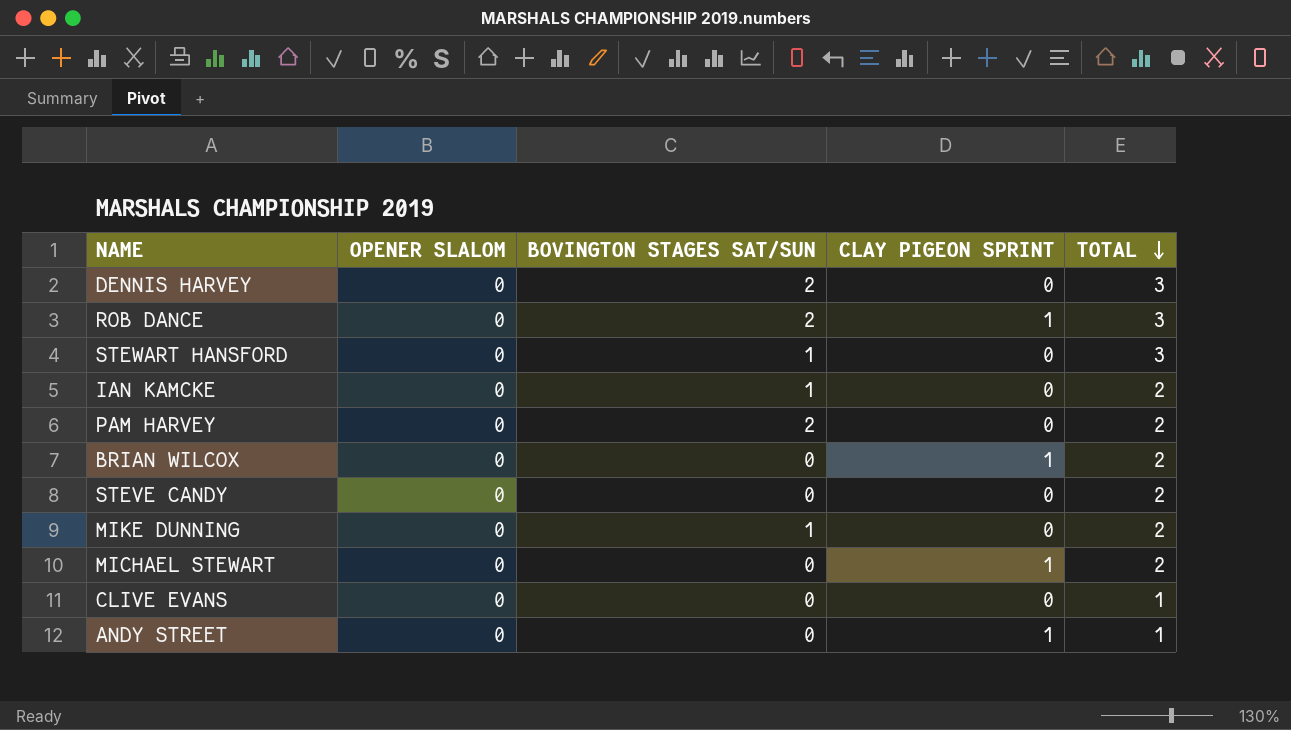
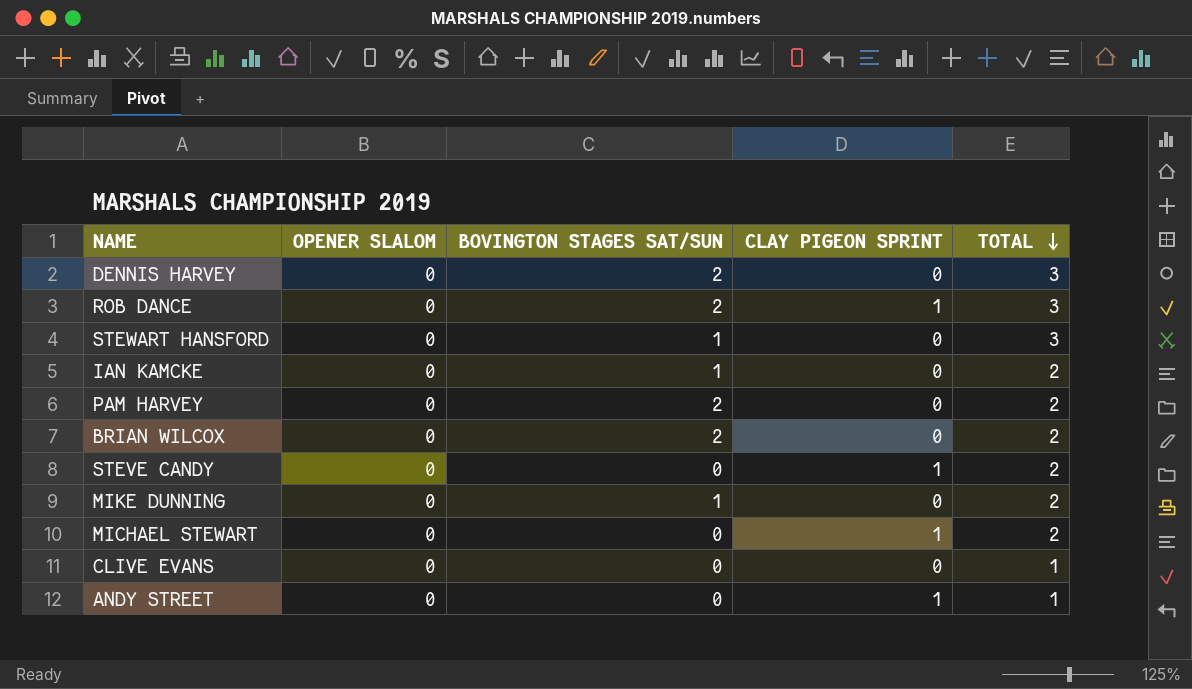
BRIAN WILCOX | BOVINGTON STAGES SAT/SUN: 0 -> 2
BRIAN WILCOX | CLAY PIGEON SPRINT: 1 -> 0
STEVE CANDY | CLAY PIGEON SPRINT: 0 -> 1

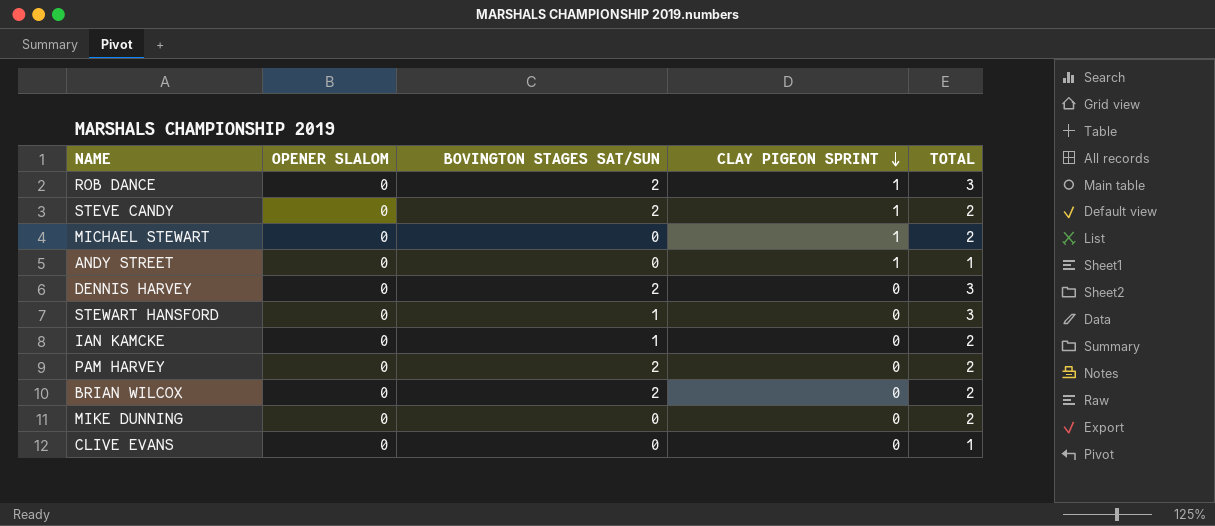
row order: TOTAL descending -> CLAY PIGEON SPRINT descending
STEVE CANDY | BOVINGTON STAGES SAT/SUN: 0 -> 2
MIKE DUNNING | BOVINGTON STAGES SAT/SUN: 1 -> 0

